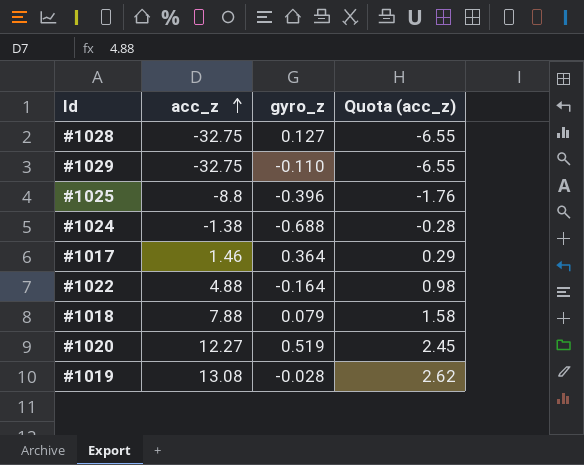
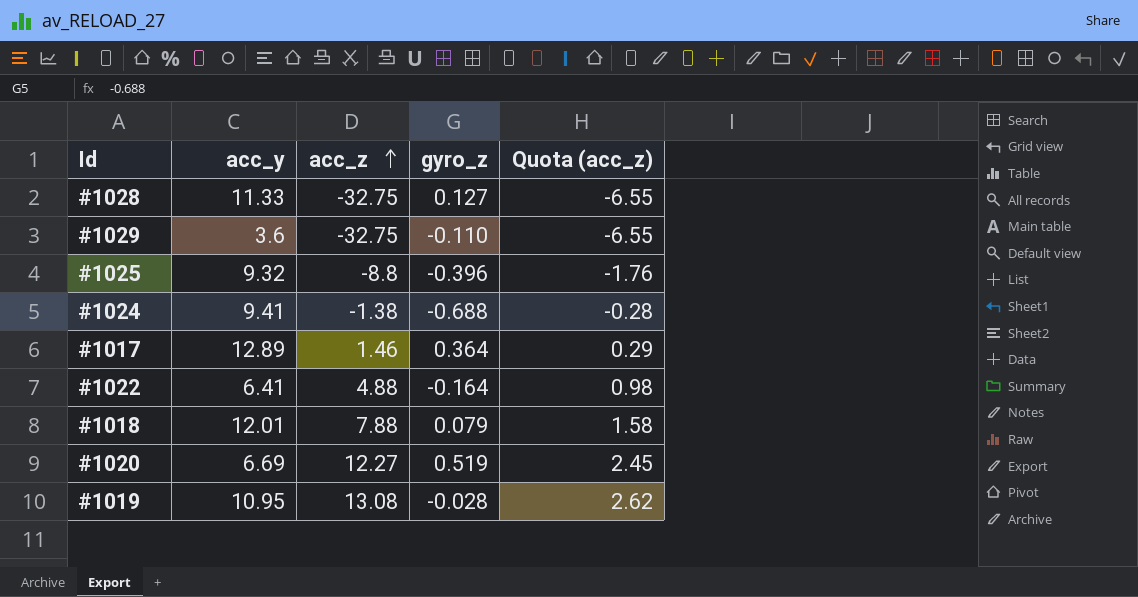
column acc_y | position: none -> 2

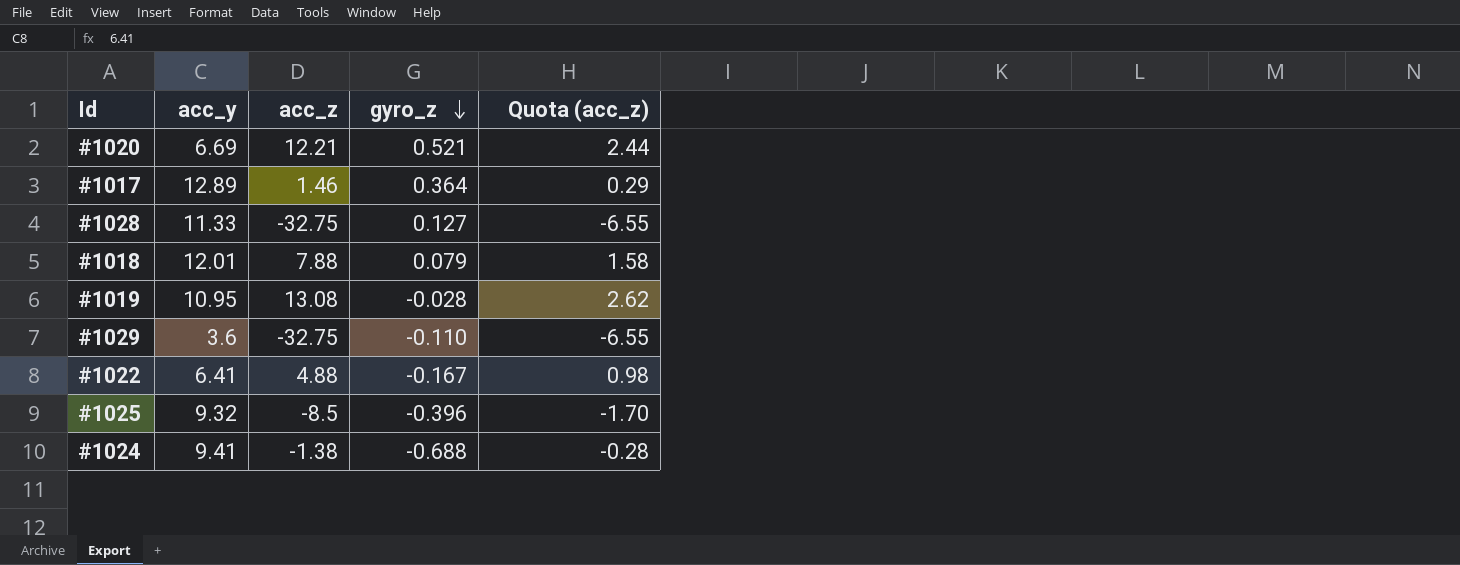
row order: acc_z ascending -> gyro_z descending
#1020 | acc_z: 12.27 -> 12.21
#1020 | gyro_z: 0.519 -> 0.521
#1020 | Quota (acc_z): 2.45 -> 2.44
#1022 | gyro_z: -0.164 -> -0.167
#1025 | acc_z: -8.8 -> -8.5
#1025 | Quota (acc_z): -1.76 -> -1.70

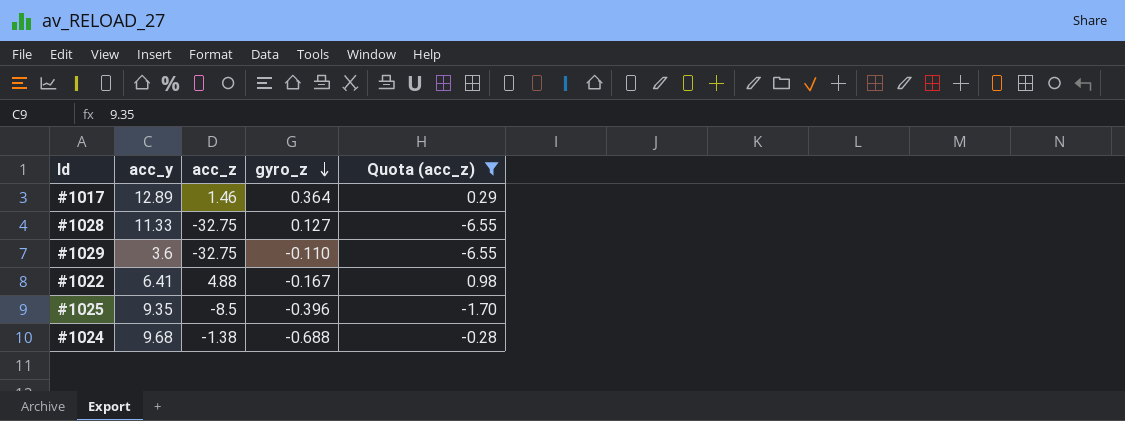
filter: none -> Quota (acc_z) <= 0.98
#1025 | acc_y: 9.32 -> 9.35
#1024 | acc_y: 9.41 -> 9.68

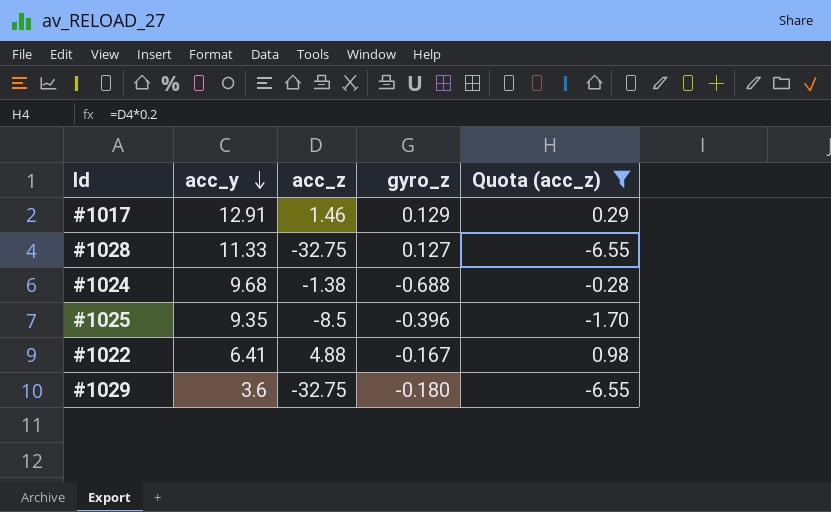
row order: gyro_z descending -> acc_y descending
#1017 | acc_y: 12.89 -> 12.91
#1017 | gyro_z: 0.364 -> 0.129
#1029 | gyro_z: -0.110 -> -0.180

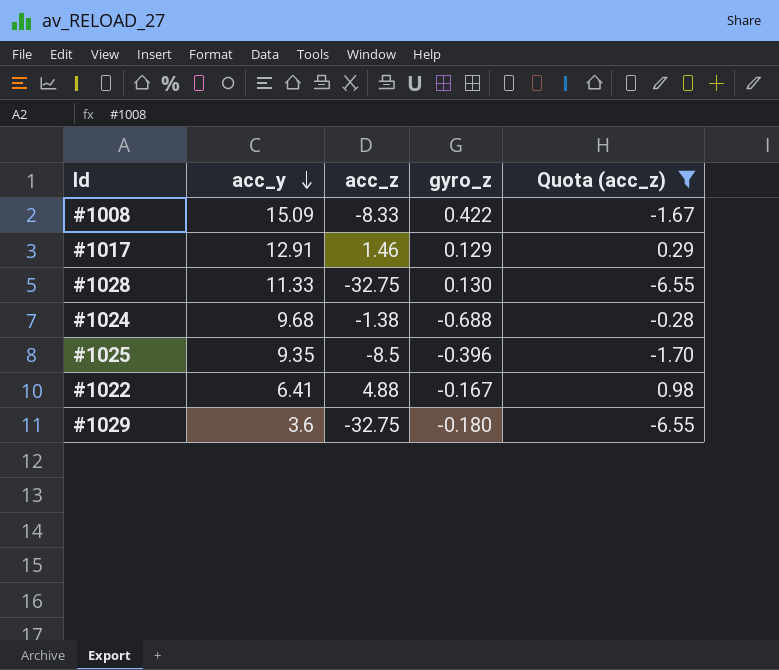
row #1008: none -> 15.09 | -8.33 | 0.422 | -1.67
#1028 | gyro_z: 0.127 -> 0.130

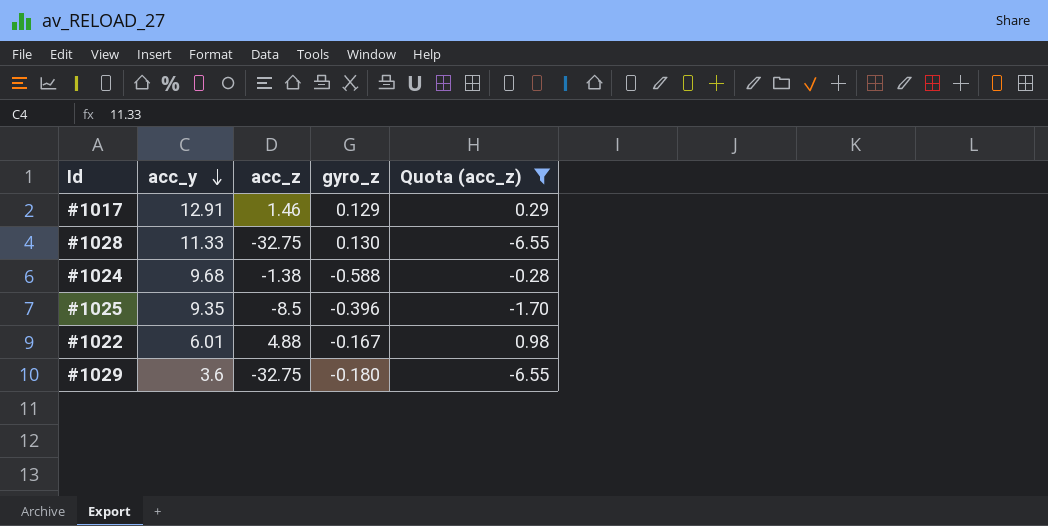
row #1008: 15.09 | -8.33 | 0.422 | -1.67 -> none
#1024 | gyro_z: -0.688 -> -0.588
#1022 | acc_y: 6.41 -> 6.01

